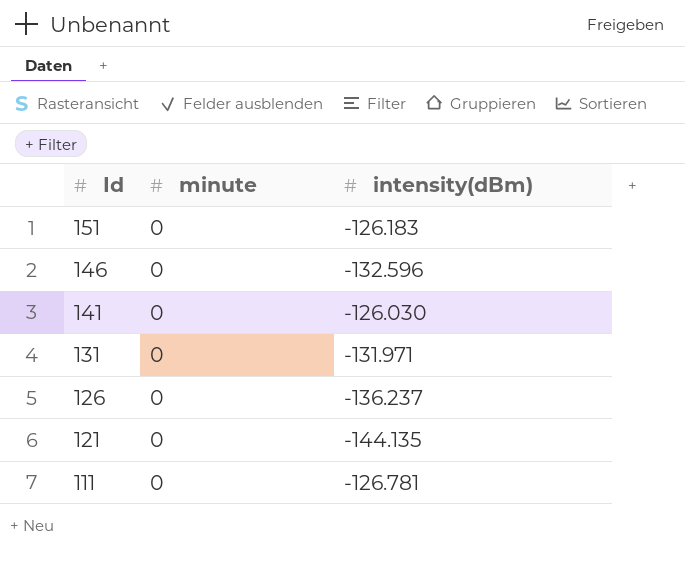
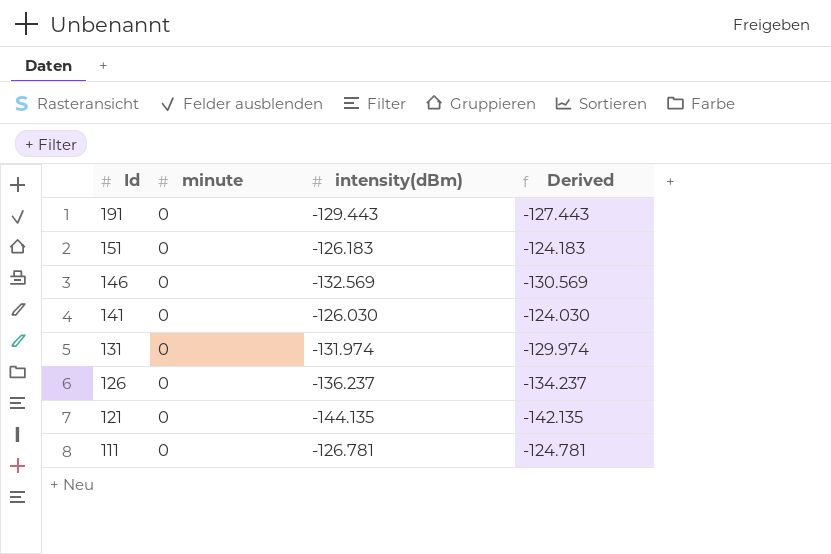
column Derived | formula: none -> [intensity(dBm)] + 2
row 191: none -> 0 | -129.443 | -127.443
146 | intensity(dBm): -132.596 -> -132.569
131 | intensity(dBm): -131.971 -> -131.974

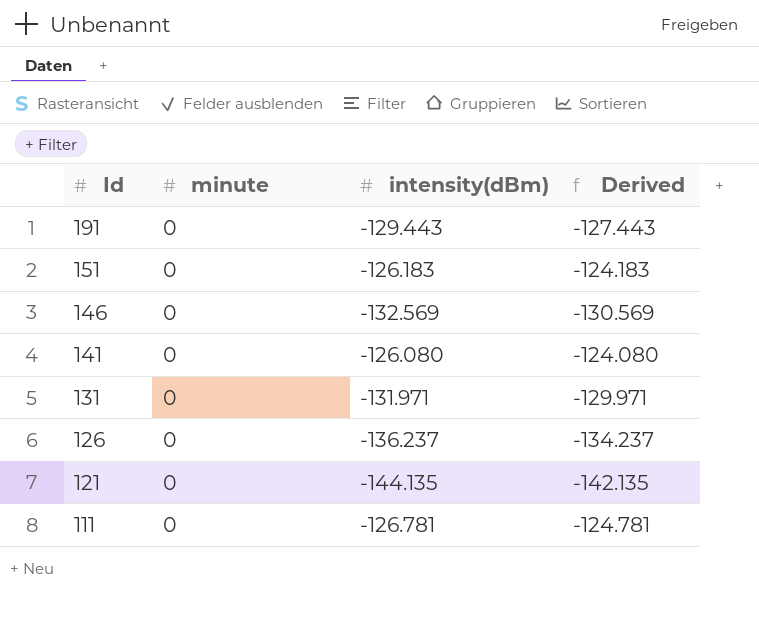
141 | intensity(dBm): -126.030 -> -126.080
141 | Derived: -124.030 -> -124.080
131 | intensity(dBm): -131.974 -> -131.971
131 | Derived: -129.974 -> -129.971

